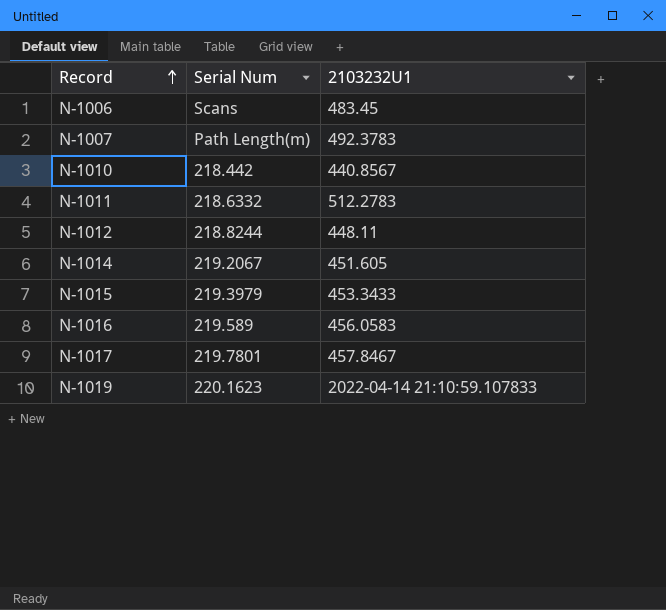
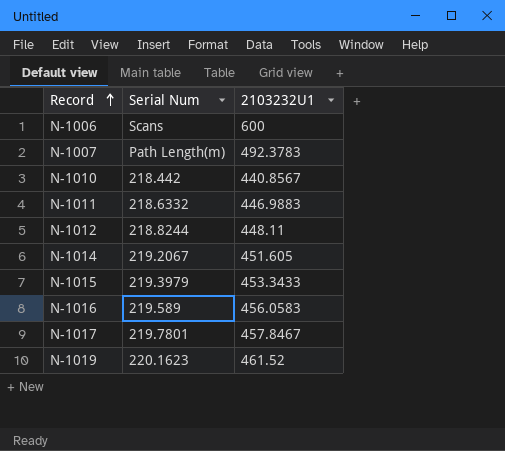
N-1006 | 2103232U1: 483.45 -> 600
N-1011 | 2103232U1: 512.2783 -> 446.9883
N-1019 | 2103232U1: 2022-04-14 21:10:59.107833 -> 461.52

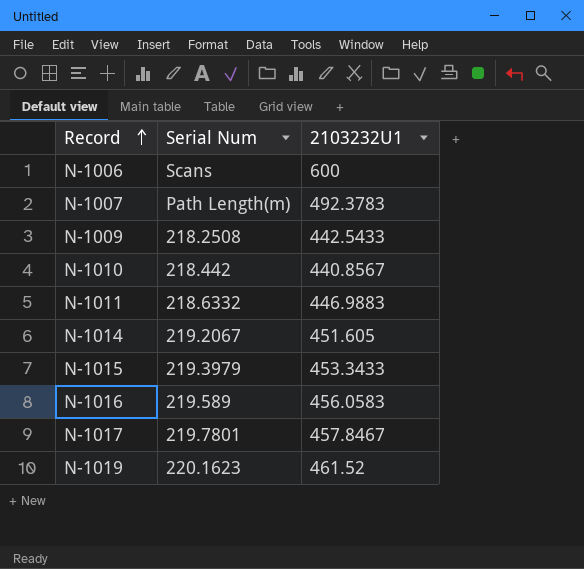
row N-1012: 218.8244 | 448.11 -> none
row N-1009: none -> 218.2508 | 442.5433

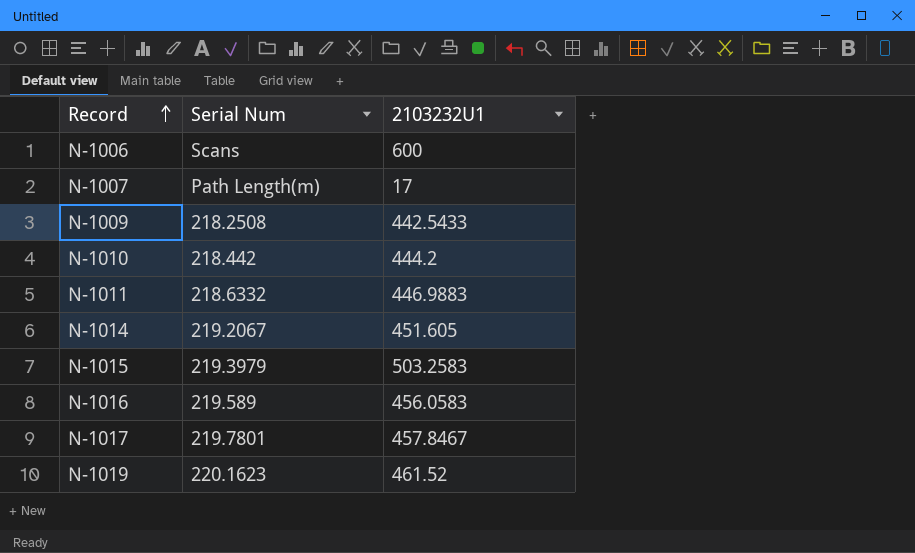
N-1007 | 2103232U1: 492.3783 -> 17
N-1010 | 2103232U1: 440.8567 -> 444.2
N-1015 | 2103232U1: 453.3433 -> 503.2583

